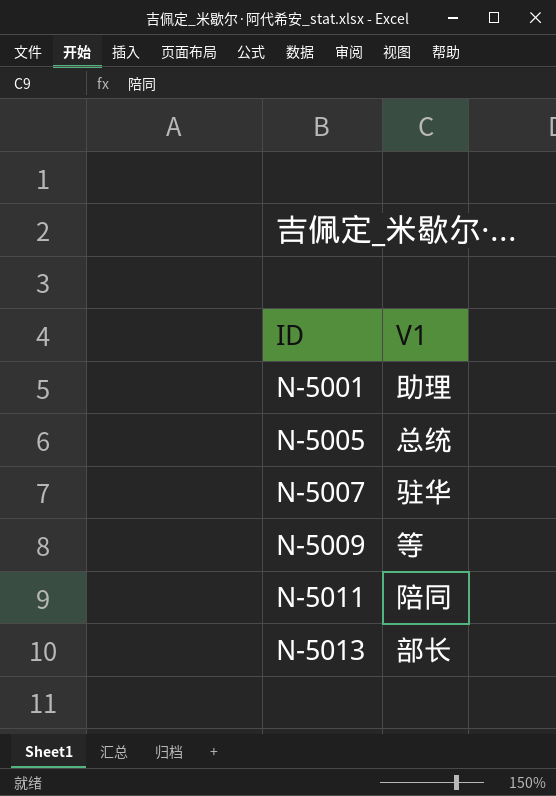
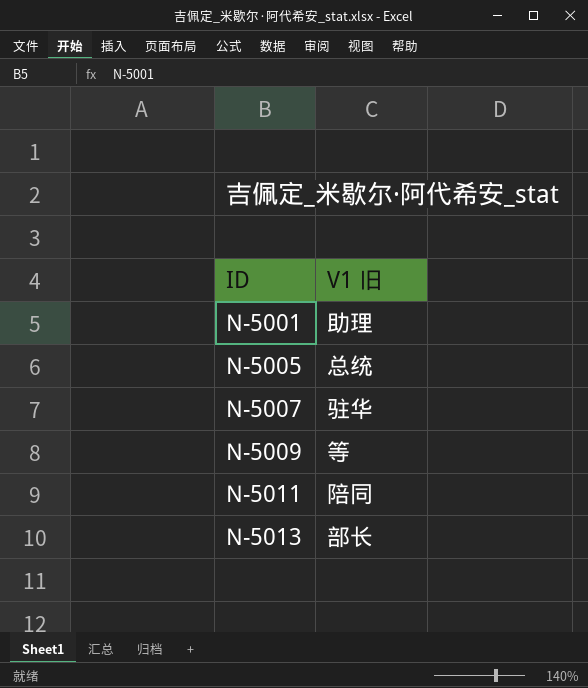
column name: V1 -> V1 旧

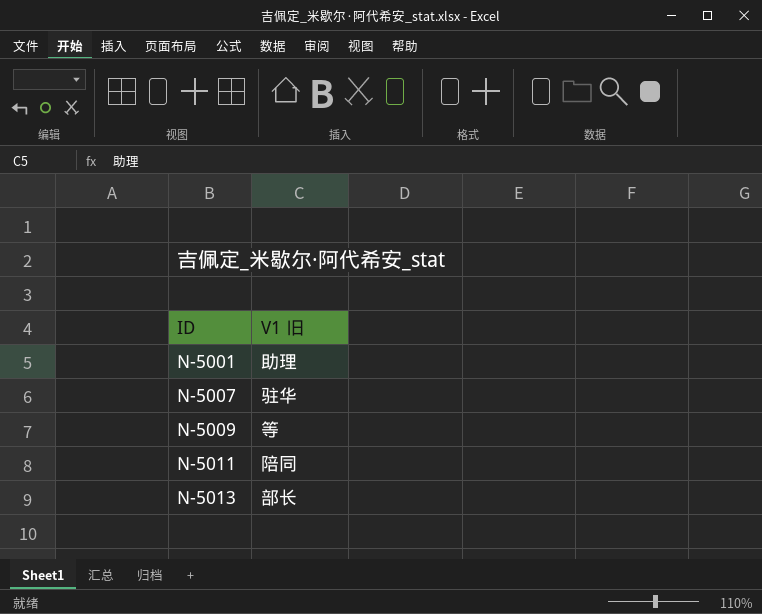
row N-5005: 总统 -> none

